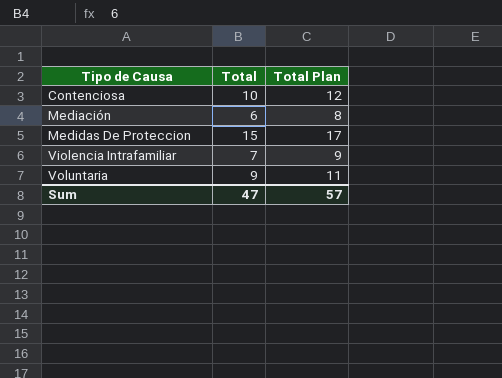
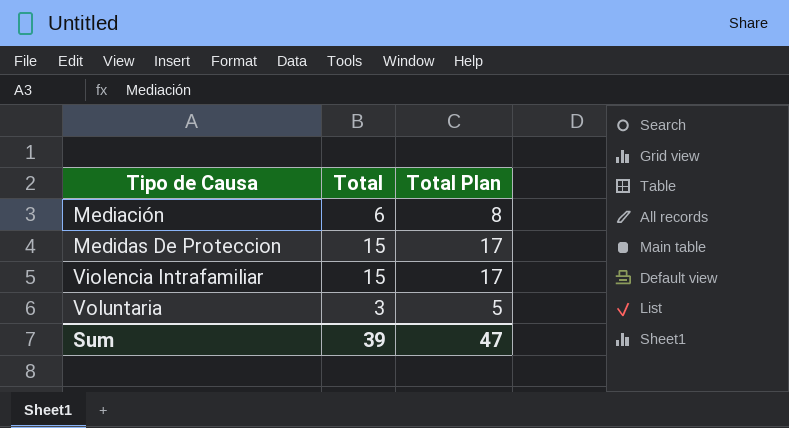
row Contenciosa: 10 | 12 -> none
Violencia Intrafamiliar | Total: 7 -> 15
Violencia Intrafamiliar | Total Plan: 9 -> 17
Voluntaria | Total: 9 -> 3
Voluntaria | Total Plan: 11 -> 5
Sum | Total: 47 -> 39
Sum | Total Plan: 57 -> 47

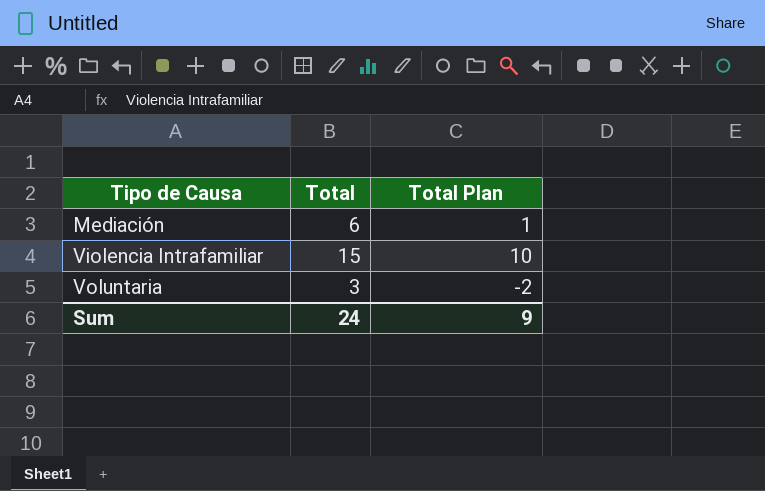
column Total Plan | formula: [Total] + 2 -> [Total] - 5
row Medidas De Proteccion: 15 | 17 -> none
Sum | Total: 39 -> 24
Sum | Total Plan: 47 -> 9

